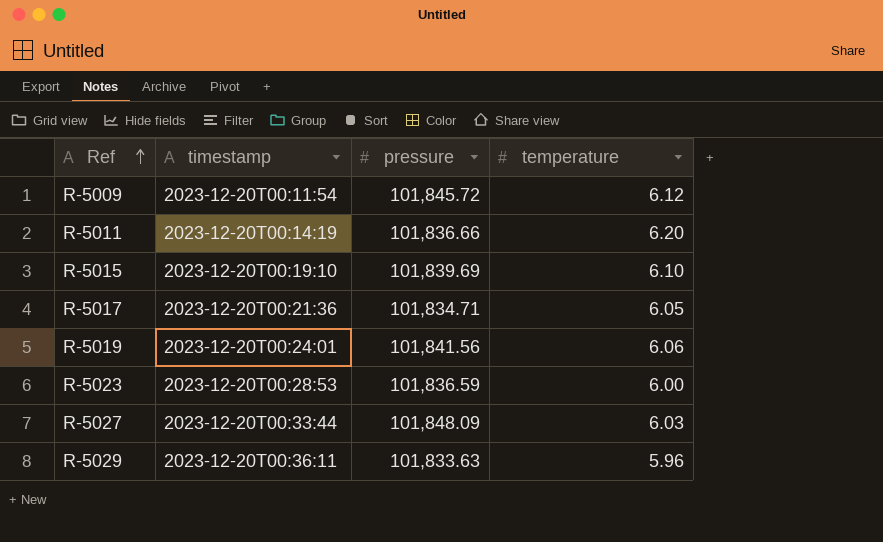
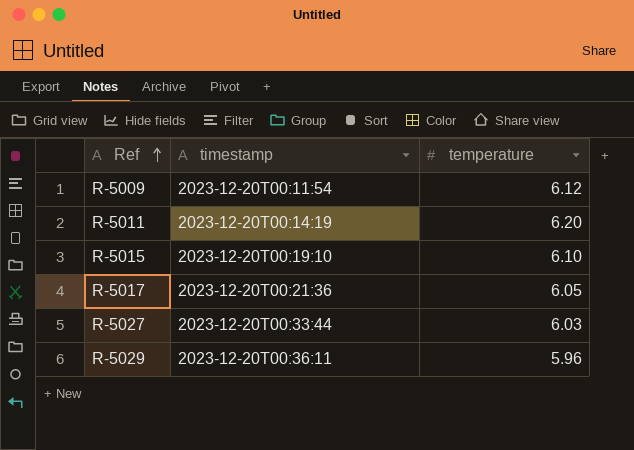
column pressure | position: 3 -> none
row R-5019: 2023-12-20T00:24:01 | 101,841.56 | 6.06 -> none
row R-5023: 2023-12-20T00:28:53 | 101,836.59 | 6.00 -> none

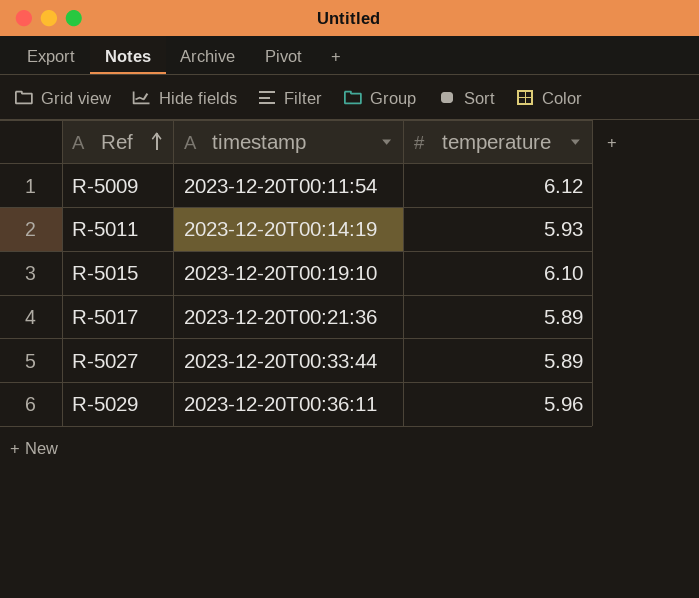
R-5011 | temperature: 6.20 -> 5.93
R-5017 | temperature: 6.05 -> 5.89
R-5027 | temperature: 6.03 -> 5.89

